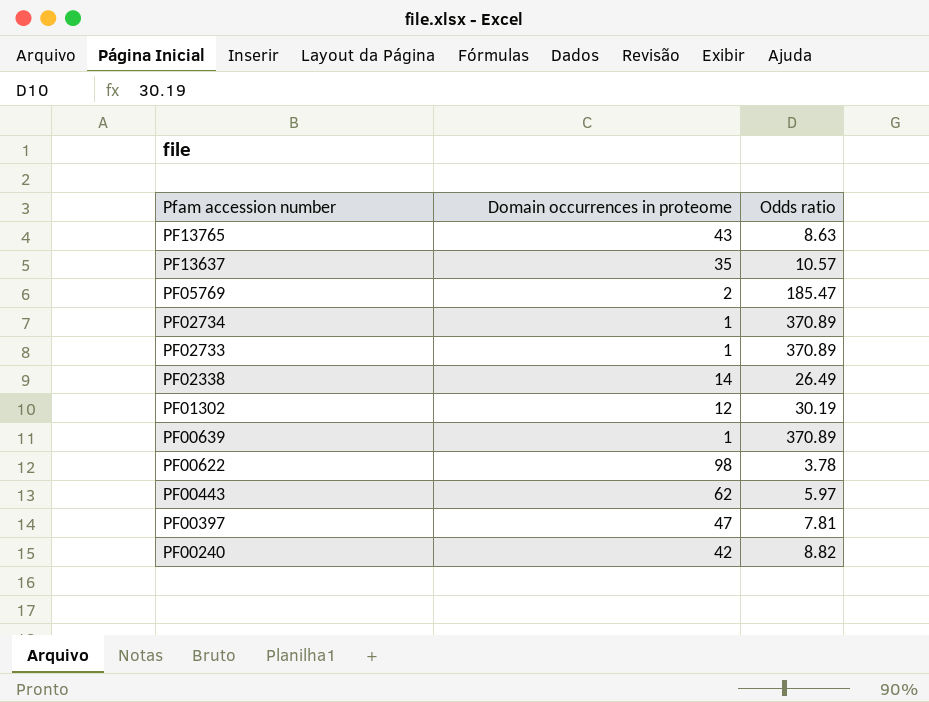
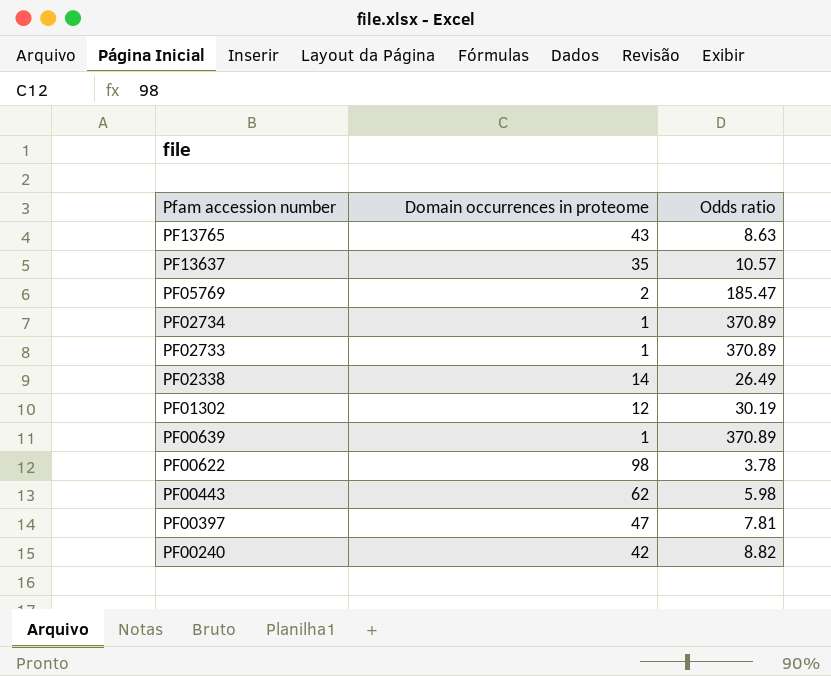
PF00443 | Odds ratio: 5.97 -> 5.98

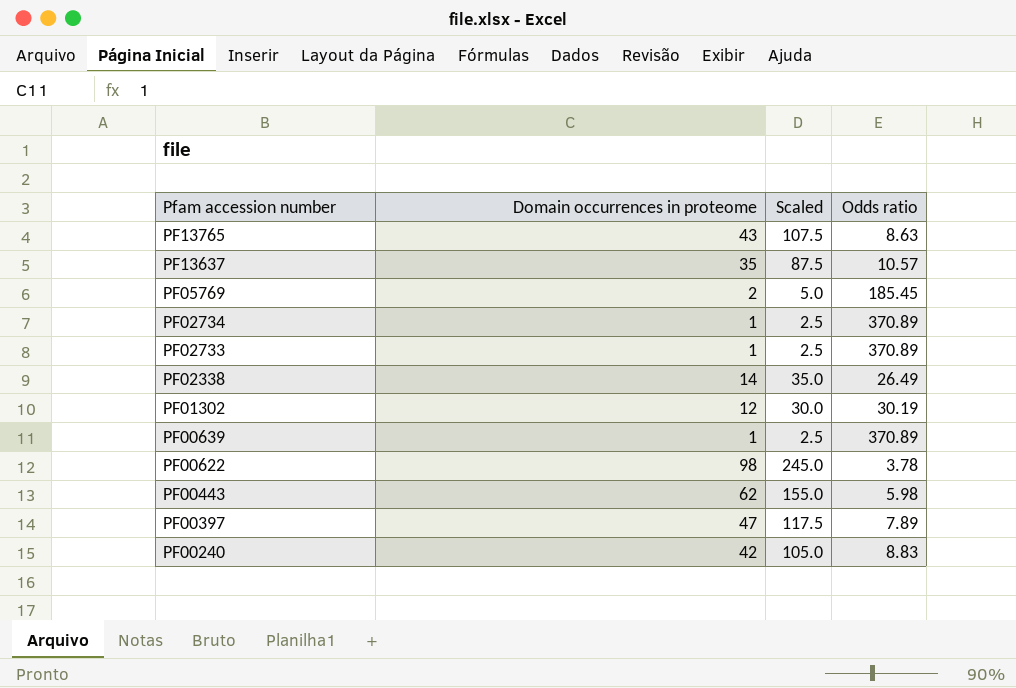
column Scaled | formula: none -> [Domain occurrences in proteome] * 2.5
PF05769 | Odds ratio: 185.47 -> 185.45
PF00397 | Odds ratio: 7.81 -> 7.89
PF00240 | Odds ratio: 8.82 -> 8.83

